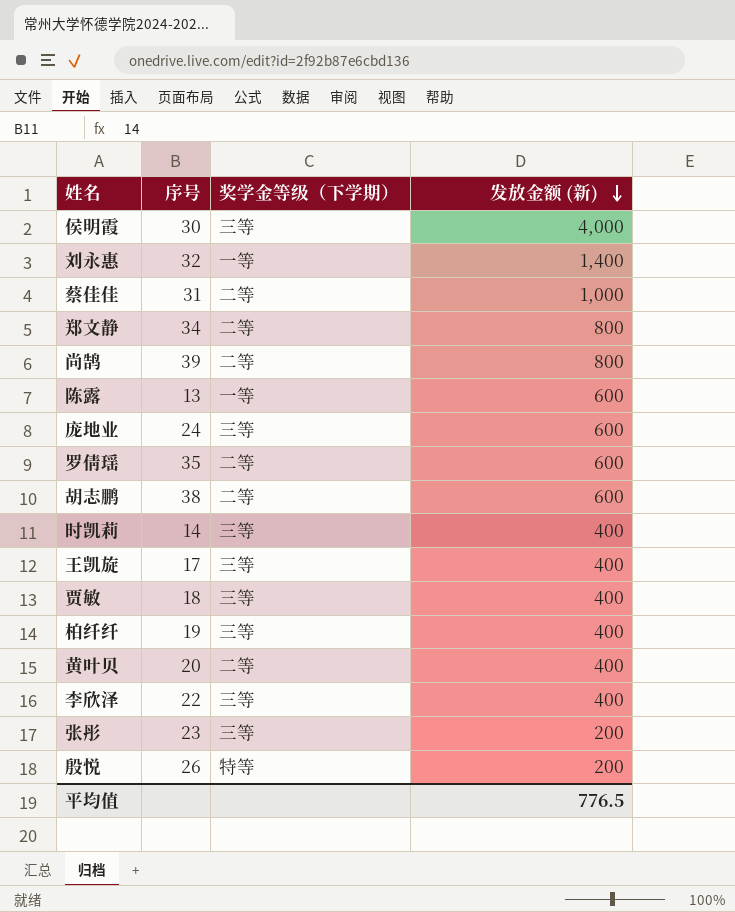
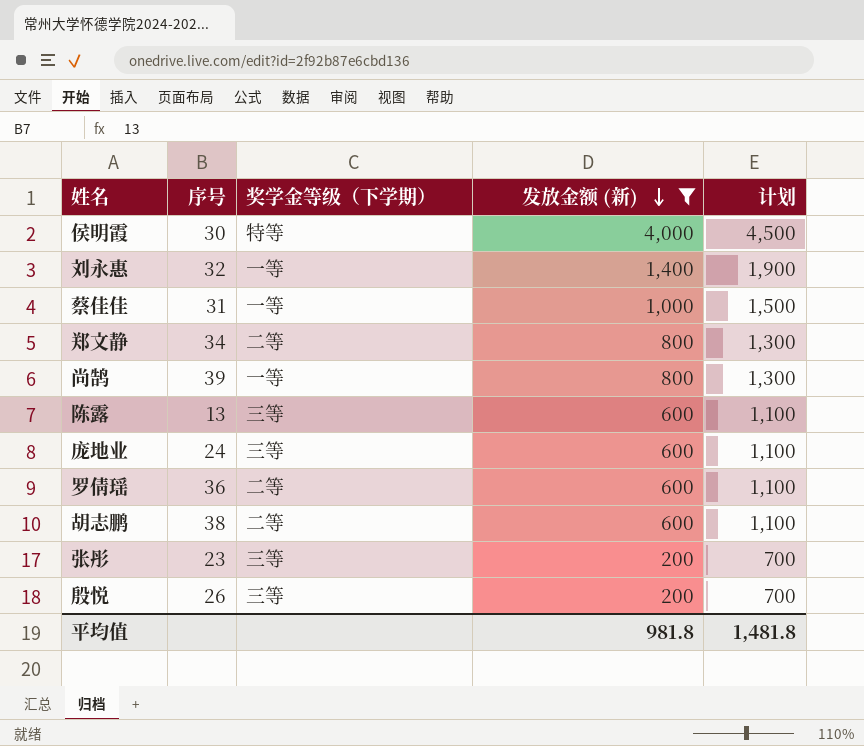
filter: none -> 发放金额 (新) != 400
column 计划 | formula: none -> [发放金额 (新)] + 500
侯明霞 | 奖学金等级（下学期）: 三等 -> 特等
蔡佳佳 | 奖学金等级（下学期）: 二等 -> 一等
尚鹄 | 奖学金等级（下学期）: 二等 -> 一等
陈露 | 奖学金等级（下学期）: 一等 -> 三等
罗倩瑶 | 序号: 35 -> 36
殷悦 | 奖学金等级（下学期）: 特等 -> 三等
平均值 | 发放金额 (新): 776.5 -> 981.8

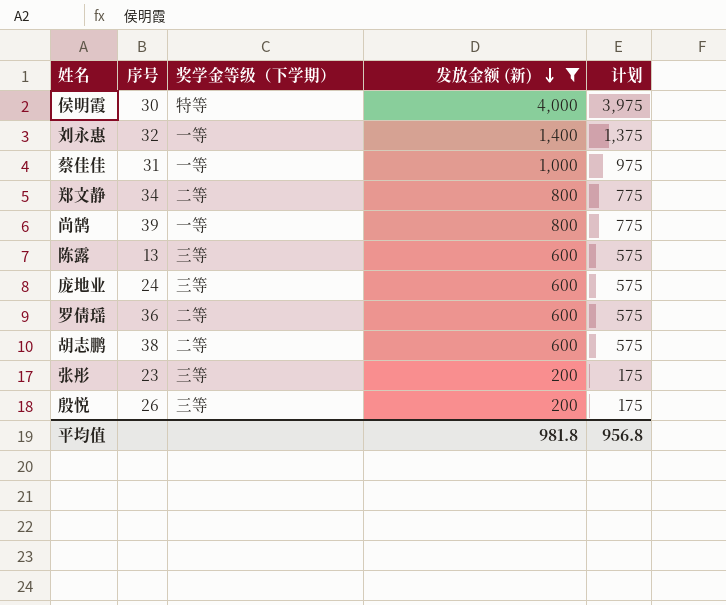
column 计划 | formula: [发放金额 (新)] + 500 -> [发放金额 (新)] - 25
平均值 | 计划: 1,481.8 -> 956.8

